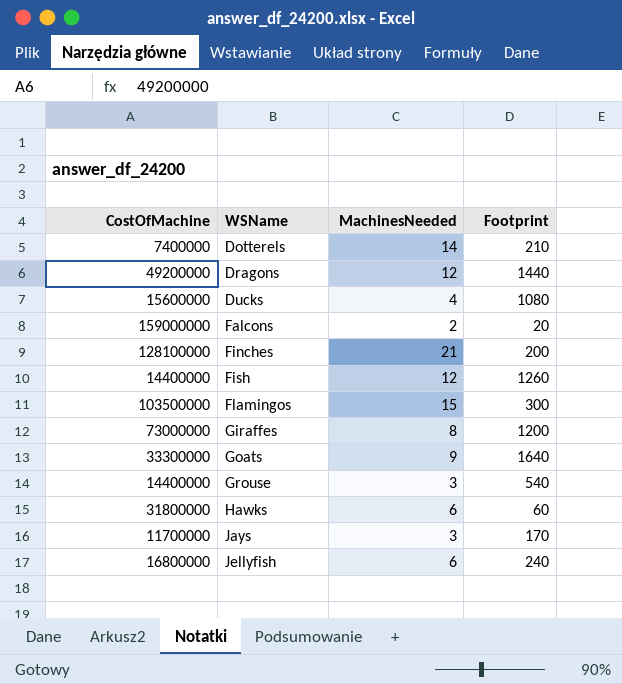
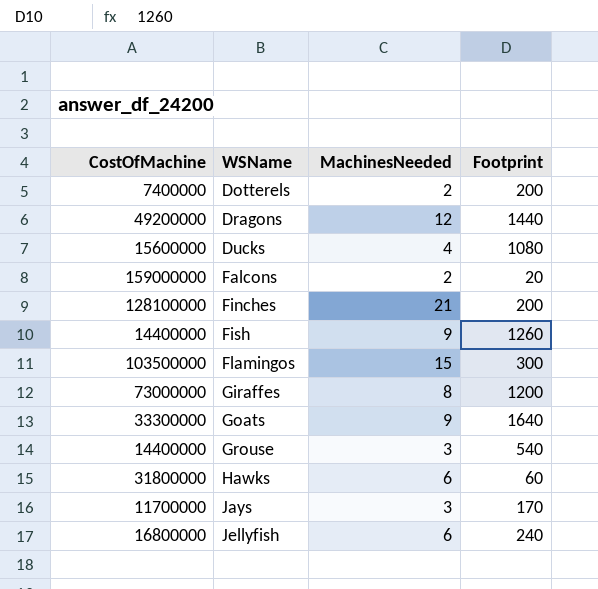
Dotterels | MachinesNeeded: 14 -> 2
Dotterels | Footprint: 210 -> 200
Fish | MachinesNeeded: 12 -> 9

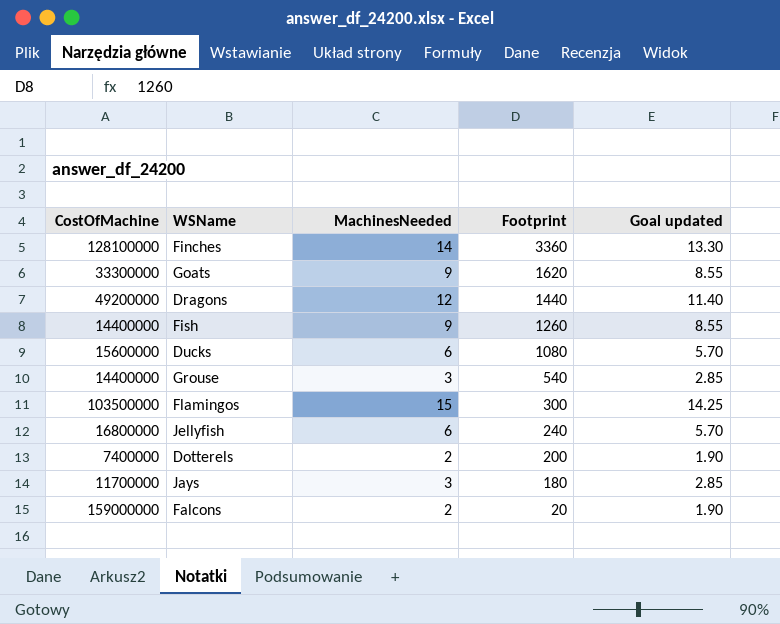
row order: WSName ascending -> Footprint descending
column Goal updated | formula: none -> [MachinesNeeded] * 0.95
row Giraffes: 73000000 | 8 | 1200 -> none
row Hawks: 31800000 | 6 | 60 -> none
Finches | MachinesNeeded: 21 -> 14
Finches | Footprint: 200 -> 3360
Goats | Footprint: 1640 -> 1620
Ducks | MachinesNeeded: 4 -> 6
Jays | Footprint: 170 -> 180

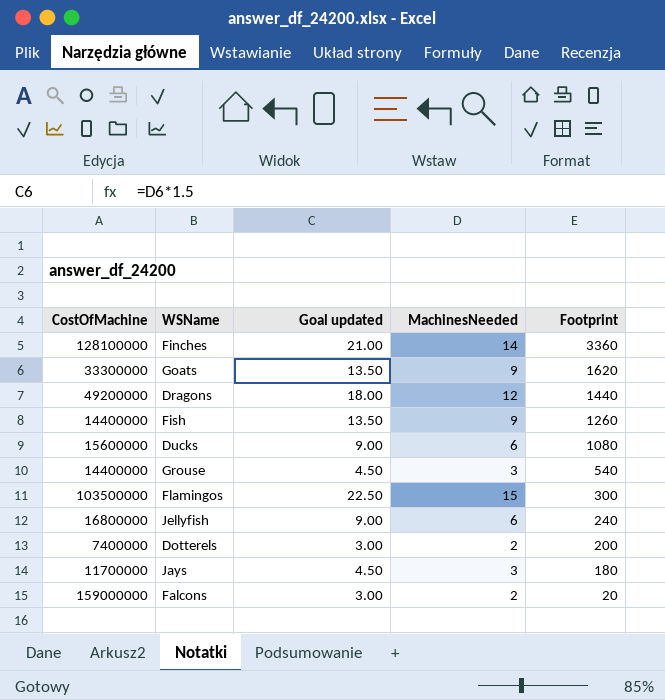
column Goal updated | formula: [MachinesNeeded] * 0.95 -> [MachinesNeeded] * 1.5
column Goal updated | position: 5 -> 3

